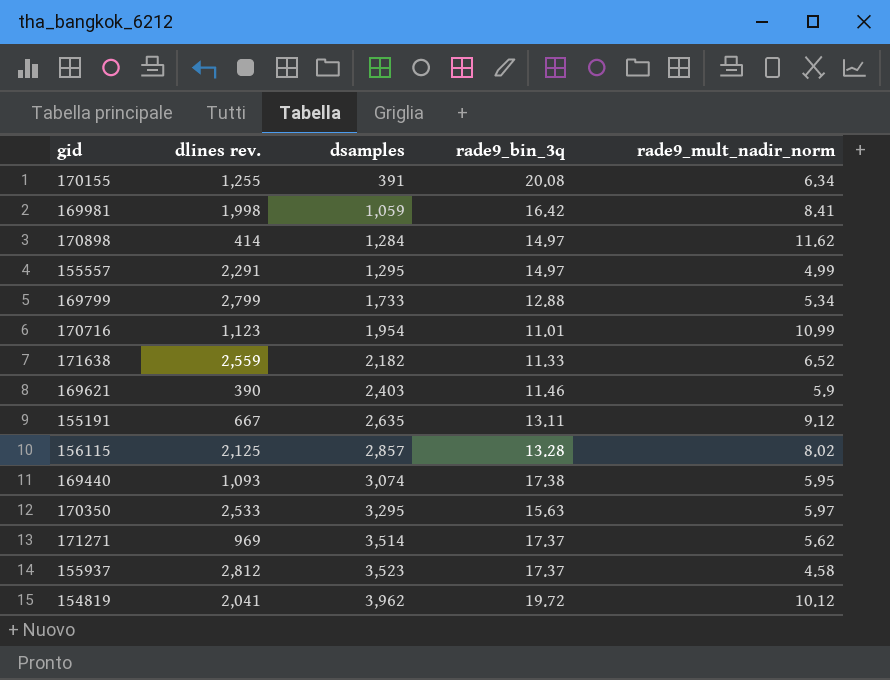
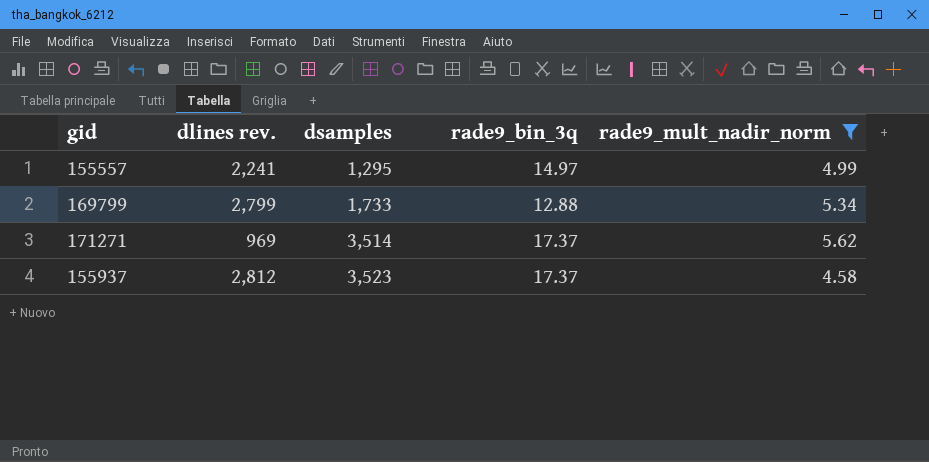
filter: none -> rade9_mult_nadir_norm <= 5.62
155557 | dlines rev.: 2,291 -> 2,241

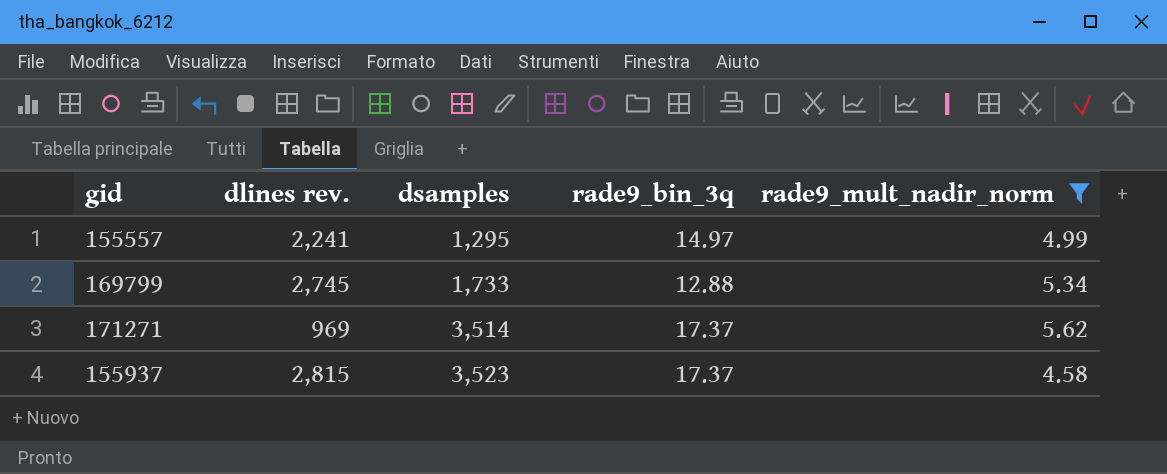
169799 | dlines rev.: 2,799 -> 2,745
155937 | dlines rev.: 2,812 -> 2,815

